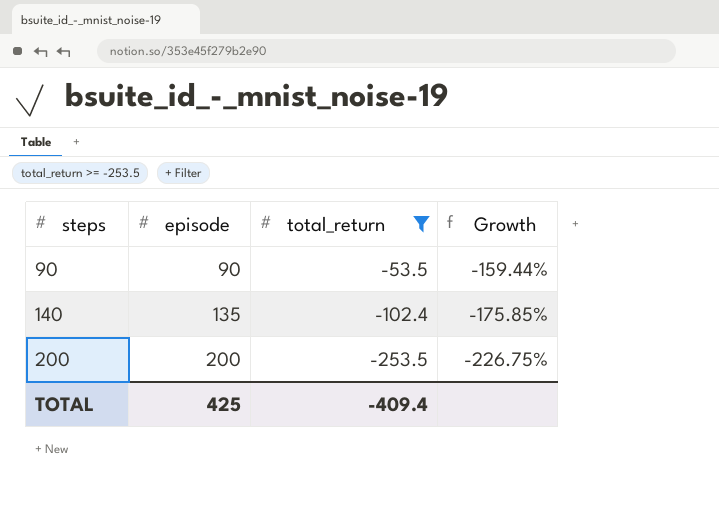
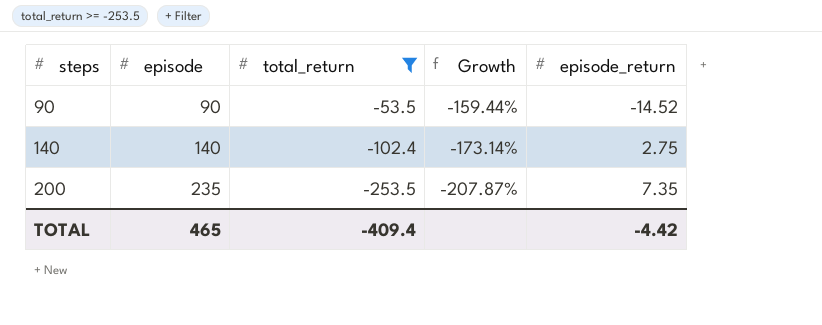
column episode_return | position: none -> 5
140 | episode: 135 -> 140
140 | Growth: -175.85% -> -173.14%
200 | episode: 200 -> 235
200 | Growth: -226.75% -> -207.87%
TOTAL | episode: 425 -> 465

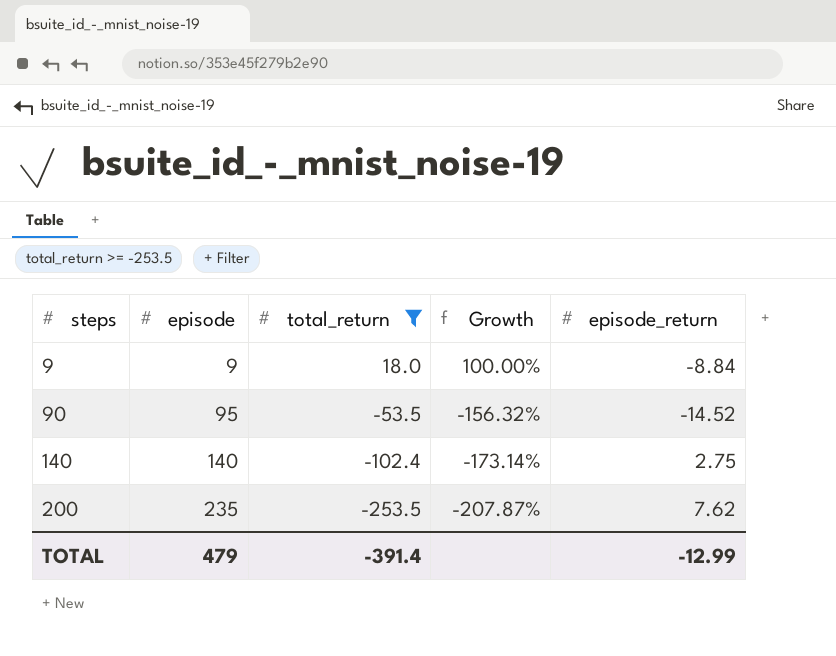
row 9: none -> 9 | 18.0 | 100.00% | -8.84
90 | episode: 90 -> 95
90 | Growth: -159.44% -> -156.32%
200 | episode_return: 7.35 -> 7.62
TOTAL | episode: 465 -> 479
TOTAL | total_return: -409.4 -> -391.4
TOTAL | episode_return: -4.42 -> -12.99

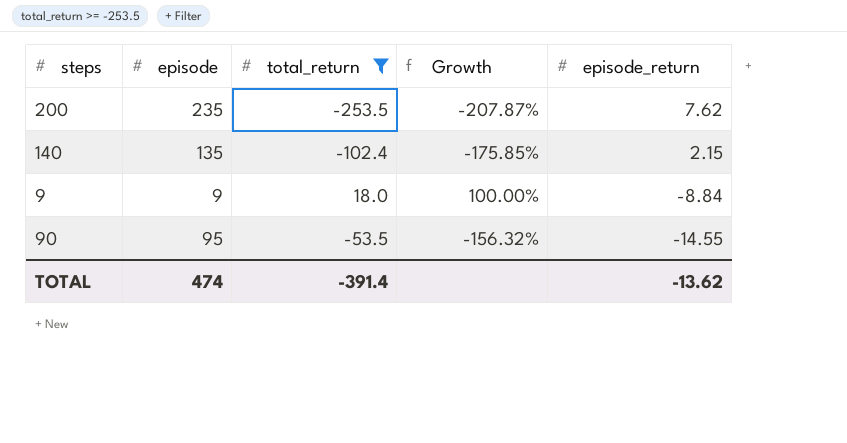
row order: steps ascending -> episode_return descending
140 | episode: 140 -> 135
140 | Growth: -173.14% -> -175.85%
140 | episode_return: 2.75 -> 2.15
90 | episode_return: -14.52 -> -14.55
TOTAL | episode: 479 -> 474
TOTAL | episode_return: -12.99 -> -13.62

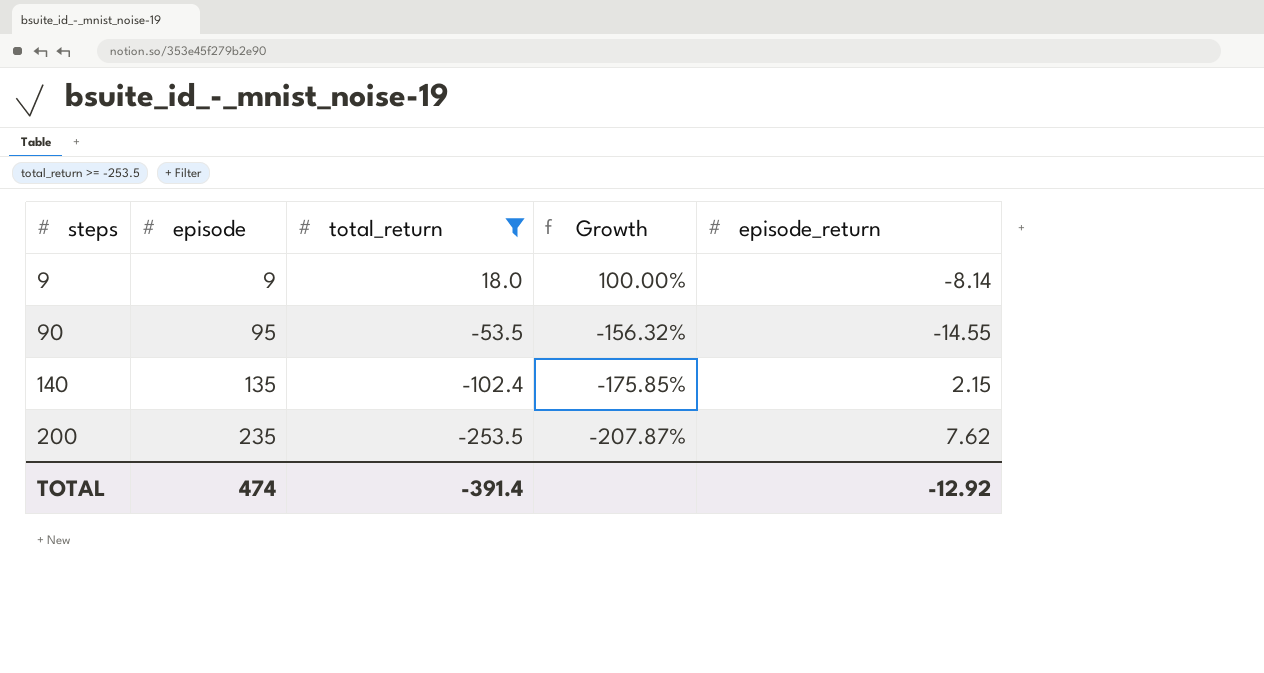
row order: episode_return descending -> steps ascending
9 | episode_return: -8.84 -> -8.14
TOTAL | episode_return: -13.62 -> -12.92

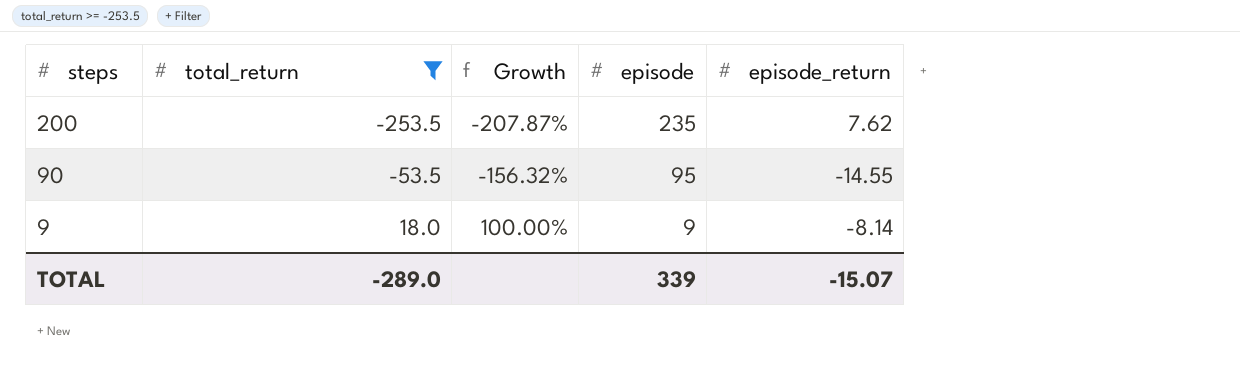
row order: steps ascending -> steps descending
column episode | position: 2 -> 4
row 140: 135 | -102.4 | -175.85% | 2.15 -> none
TOTAL | total_return: -391.4 -> -289.0
TOTAL | episode: 474 -> 339
TOTAL | episode_return: -12.92 -> -15.07

